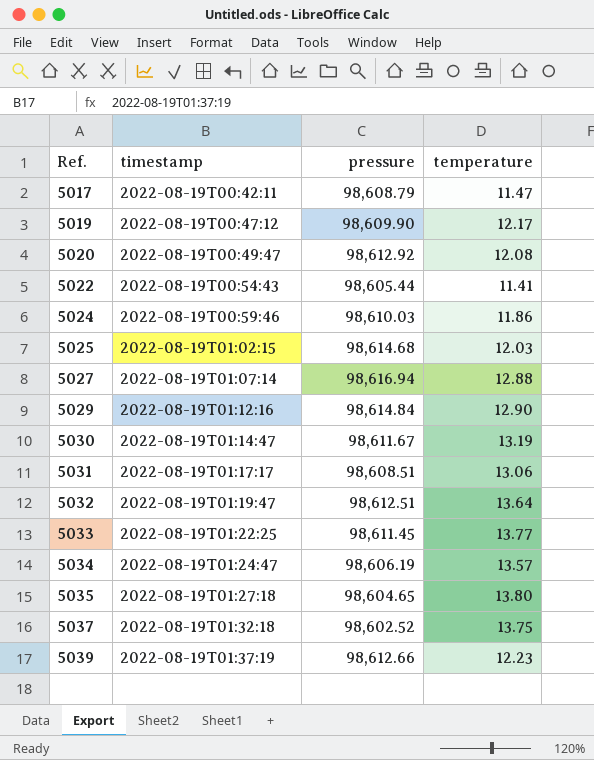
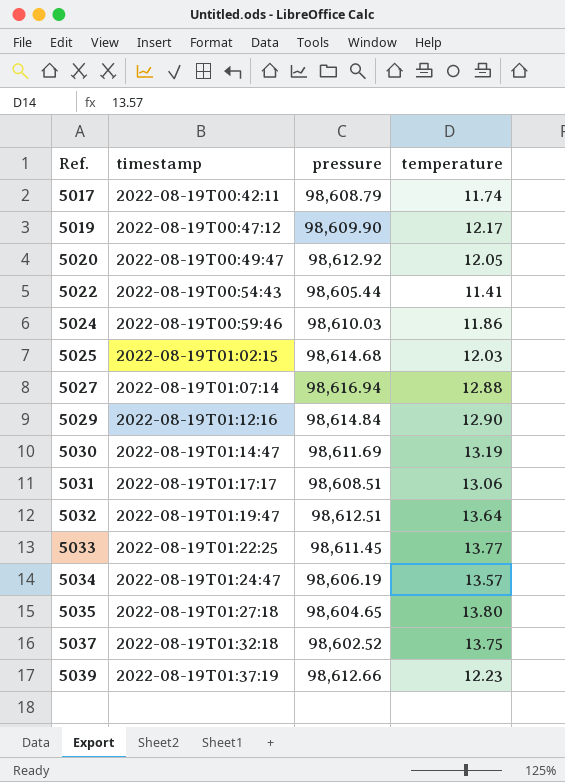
5017 | temperature: 11.47 -> 11.74
5020 | temperature: 12.08 -> 12.05
5030 | pressure: 98,611.67 -> 98,611.69

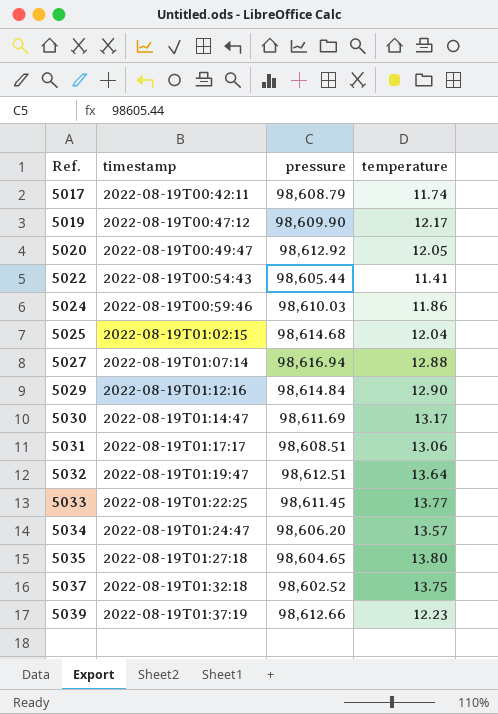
5025 | temperature: 12.03 -> 12.04
5030 | temperature: 13.19 -> 13.17
5034 | pressure: 98,606.19 -> 98,606.20

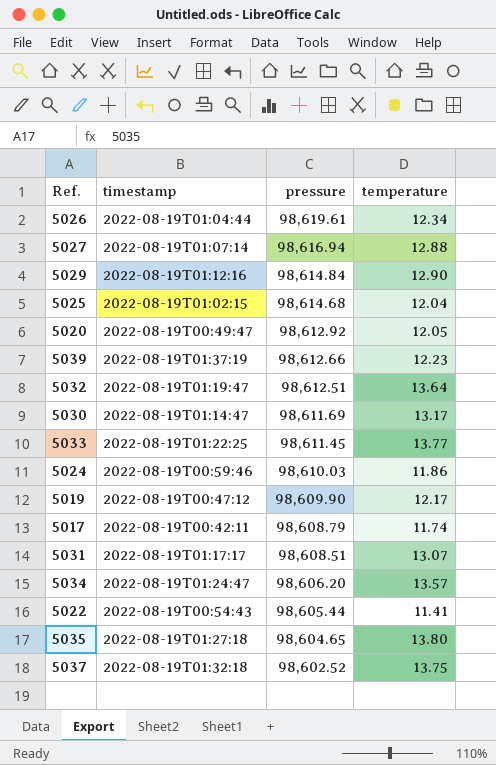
row order: Ref. ascending -> pressure descending
row 5026: none -> 2022-08-19T01:04:44 | 98,619.61 | 12.34
5031 | temperature: 13.06 -> 13.07

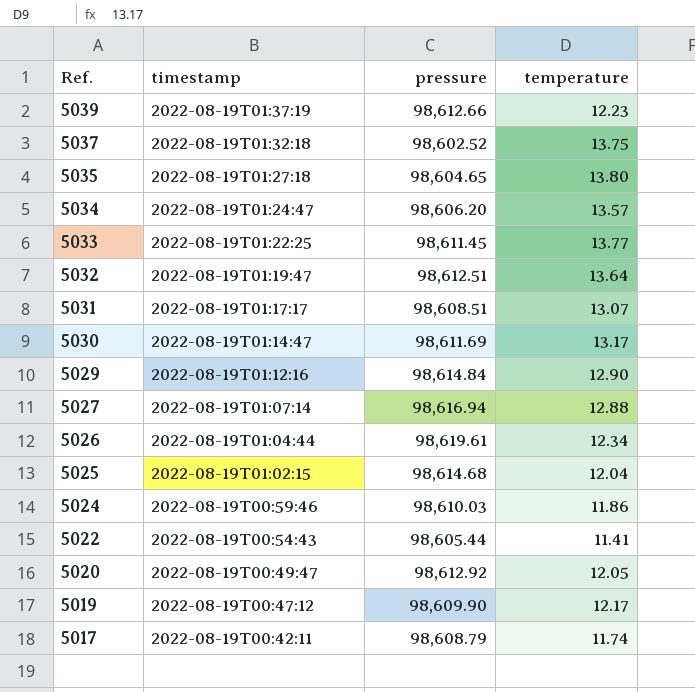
row order: pressure descending -> Ref. descending

